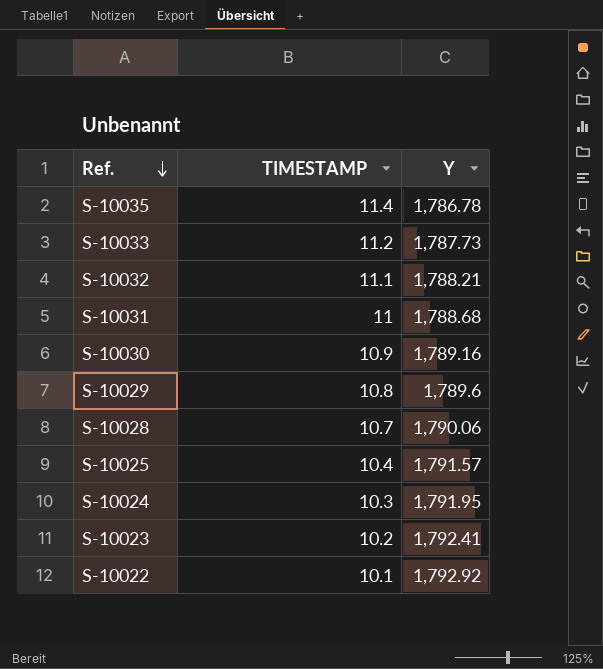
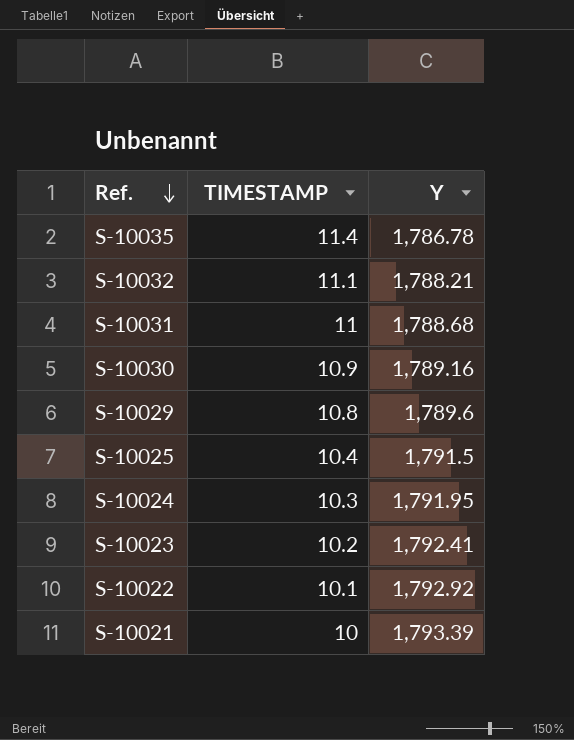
row S-10033: 11.2 | 1,787.73 -> none
row S-10028: 10.7 | 1,790.06 -> none
S-10025 | Y: 1,791.57 -> 1,791.5
row S-10021: none -> 10 | 1,793.39

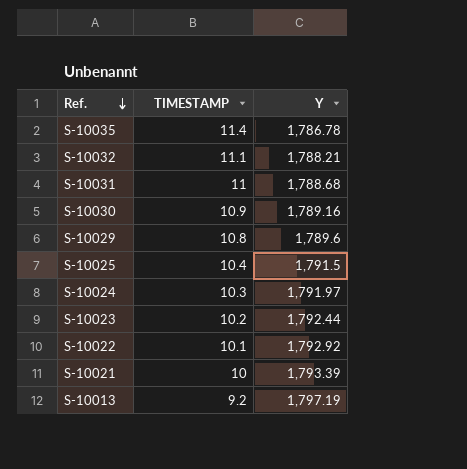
S-10024 | Y: 1,791.95 -> 1,791.97
S-10023 | Y: 1,792.41 -> 1,792.44
row S-10013: none -> 9.2 | 1,797.19

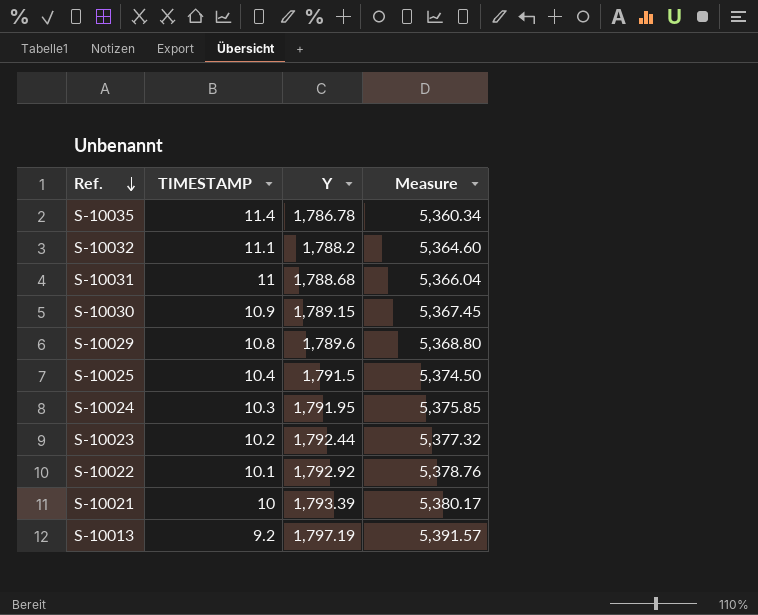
column Measure | formula: none -> [Y] * 3
S-10032 | Y: 1,788.21 -> 1,788.2
S-10030 | Y: 1,789.16 -> 1,789.15
S-10024 | Y: 1,791.97 -> 1,791.95

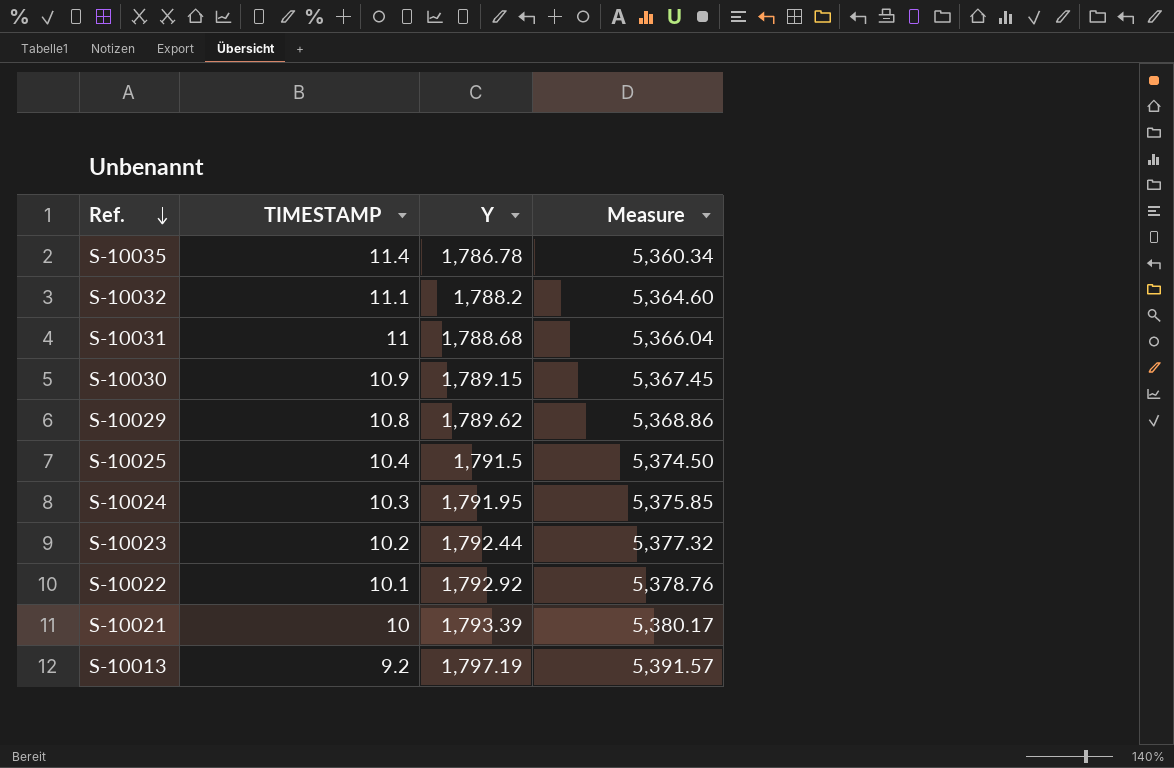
S-10029 | Y: 1,789.6 -> 1,789.62
S-10029 | Measure: 5,368.80 -> 5,368.86

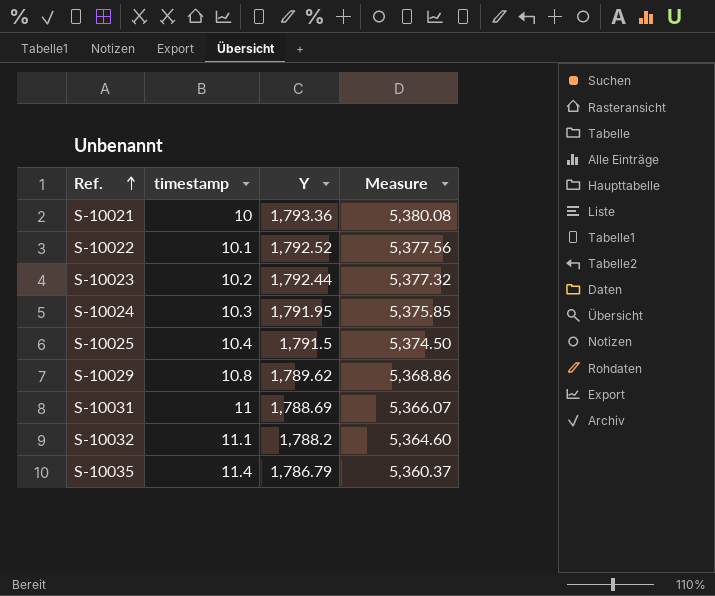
row order: Ref. descending -> Ref. ascending
column name: TIMESTAMP -> timestamp
row S-10030: 10.9 | 1,789.15 | 5,367.45 -> none
row S-10013: 9.2 | 1,797.19 | 5,391.57 -> none
S-10021 | Y: 1,793.39 -> 1,793.36
S-10021 | Measure: 5,380.17 -> 5,380.08
S-10022 | Y: 1,792.92 -> 1,792.52
S-10022 | Measure: 5,378.76 -> 5,377.56
S-10031 | Y: 1,788.68 -> 1,788.69
S-10031 | Measure: 5,366.04 -> 5,366.07
S-10035 | Y: 1,786.78 -> 1,786.79
S-10035 | Measure: 5,360.34 -> 5,360.37

